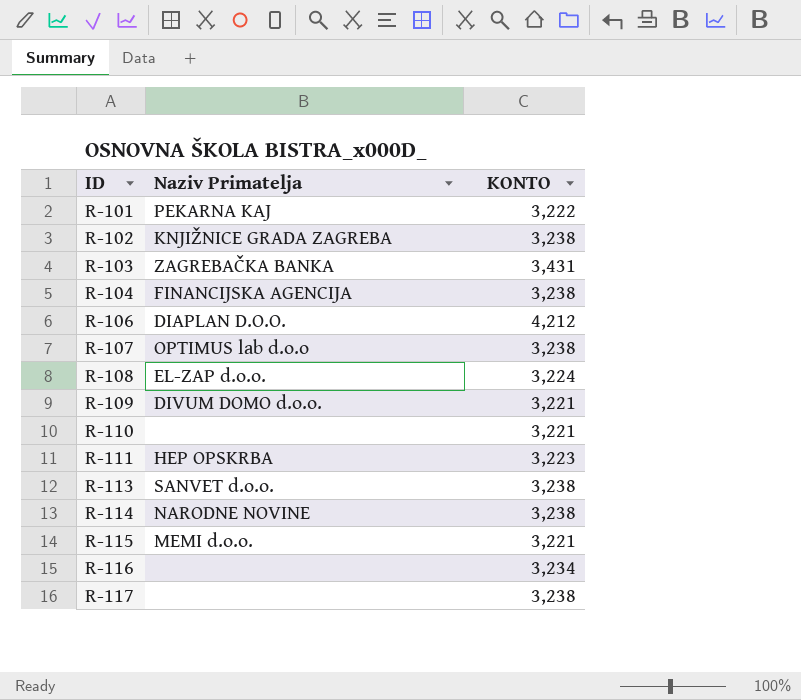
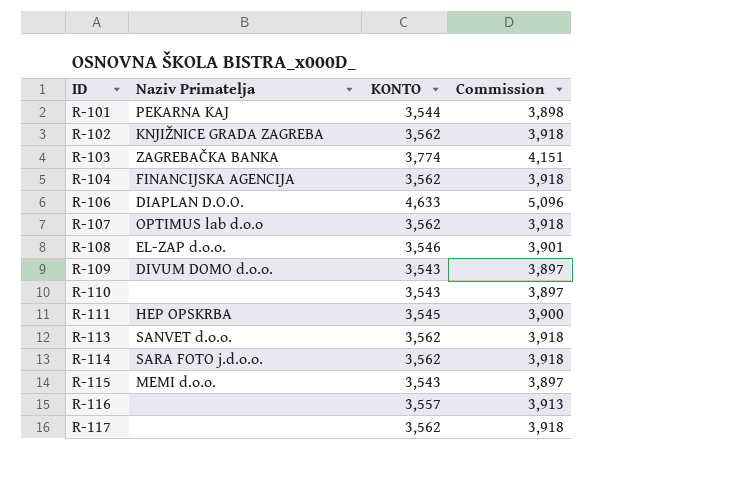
column Commission | formula: none -> [KONTO] * 1.1
R-101 | KONTO: 3,222 -> 3,544
R-102 | KONTO: 3,238 -> 3,562
R-103 | KONTO: 3,431 -> 3,774
R-104 | KONTO: 3,238 -> 3,562
R-106 | KONTO: 4,212 -> 4,633
R-107 | KONTO: 3,238 -> 3,562
R-108 | KONTO: 3,224 -> 3,546
R-109 | KONTO: 3,221 -> 3,543
R-110 | KONTO: 3,221 -> 3,543
R-111 | KONTO: 3,223 -> 3,545
R-113 | KONTO: 3,238 -> 3,562
R-114 | Naziv Primatelja: NARODNE NOVINE -> SARA FOTO j.d.o.o.
R-114 | KONTO: 3,238 -> 3,562
R-115 | KONTO: 3,221 -> 3,543
R-116 | KONTO: 3,234 -> 3,557
R-117 | KONTO: 3,238 -> 3,562

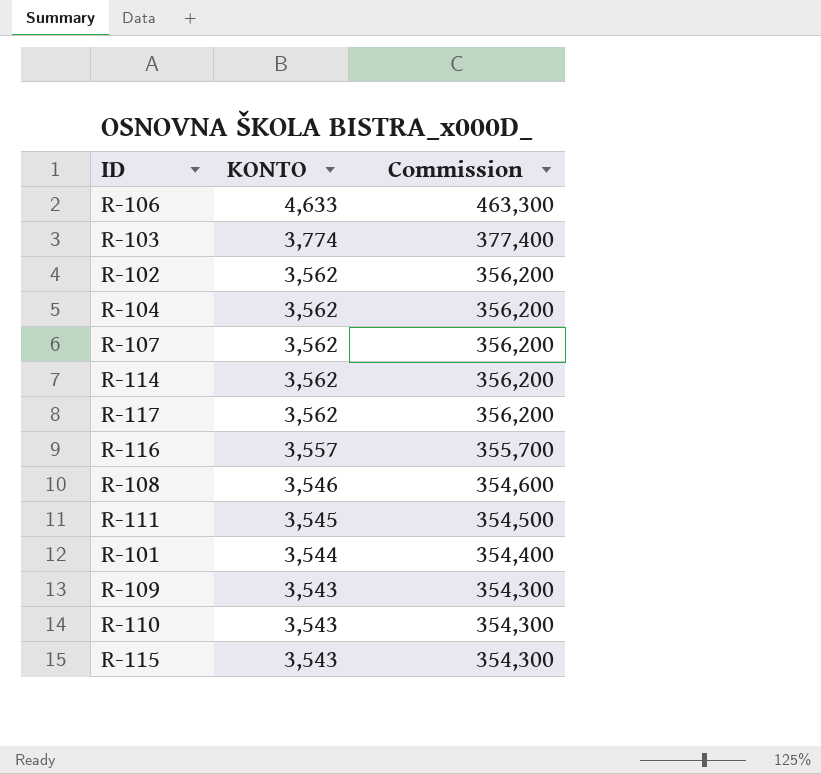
row order: ID ascending -> KONTO descending
column Naziv Primatelja | position: 2 -> none
column Commission | formula: [KONTO] * 1.1 -> [KONTO] * 100
row R-113: SANVET d.o.o. | 3,562 | 3,918 -> none

